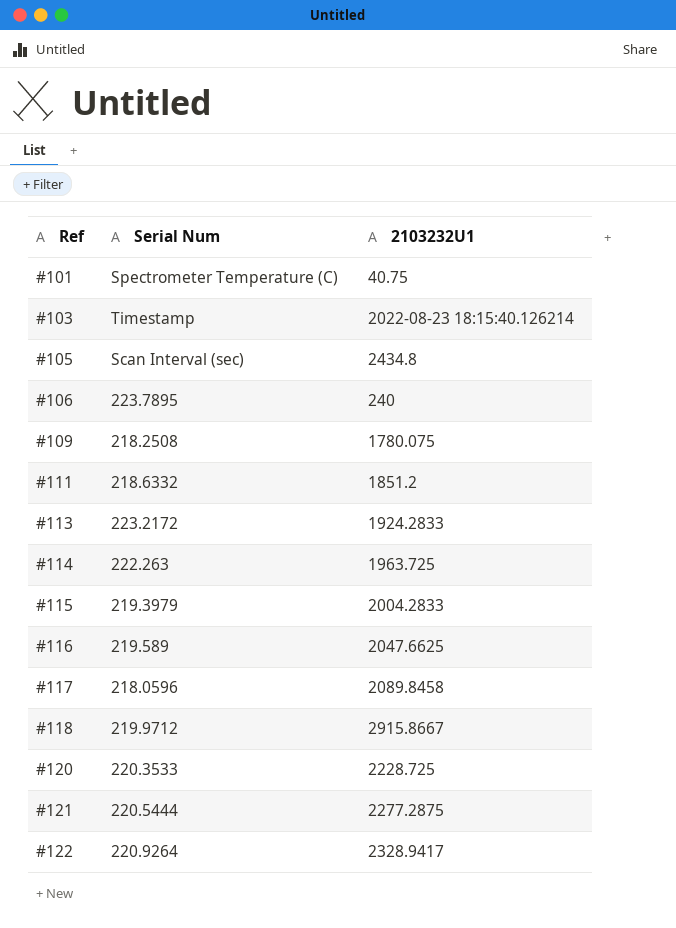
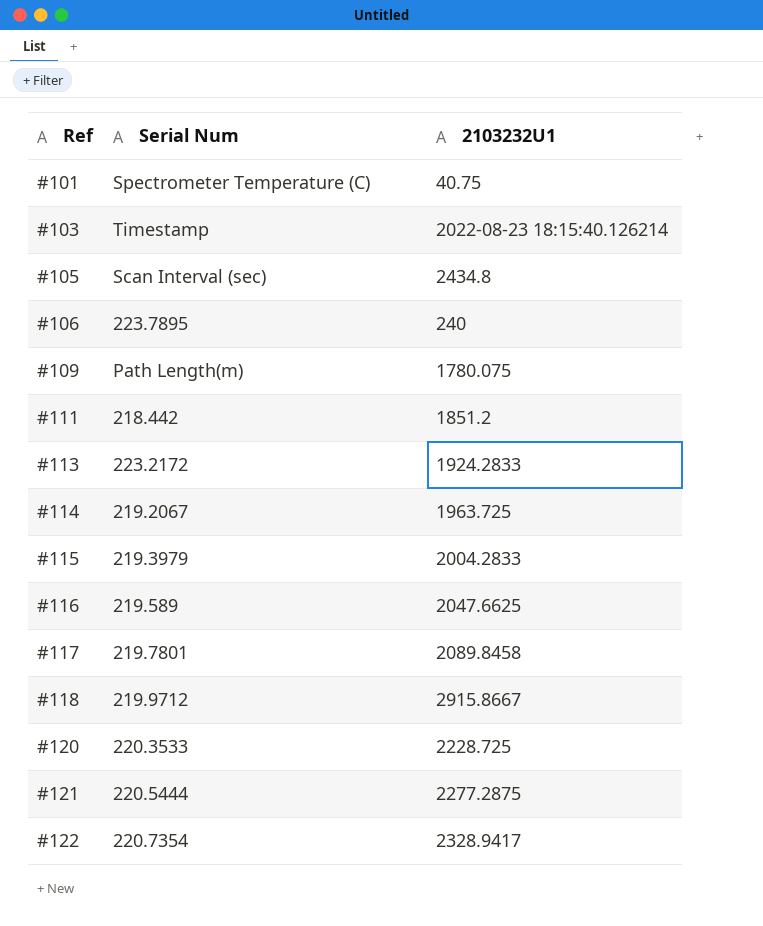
#109 | Serial Num: 218.2508 -> Path Length(m)
#111 | Serial Num: 218.6332 -> 218.442
#114 | Serial Num: 222.263 -> 219.2067
#117 | Serial Num: 218.0596 -> 219.7801
#122 | Serial Num: 220.9264 -> 220.7354

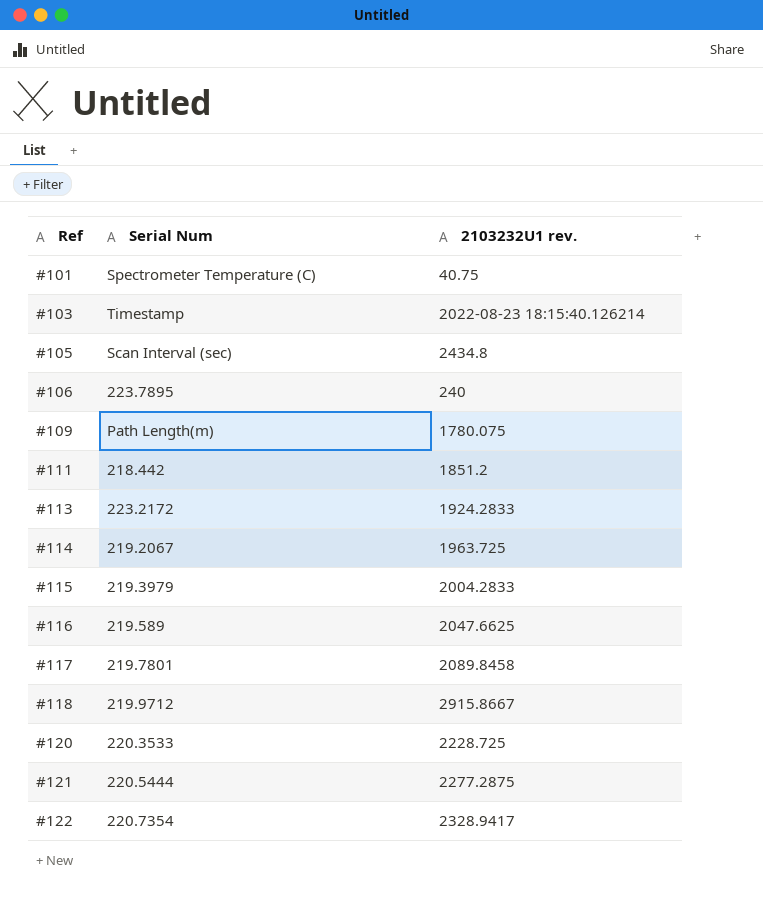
column name: 2103232U1 -> 2103232U1 rev.

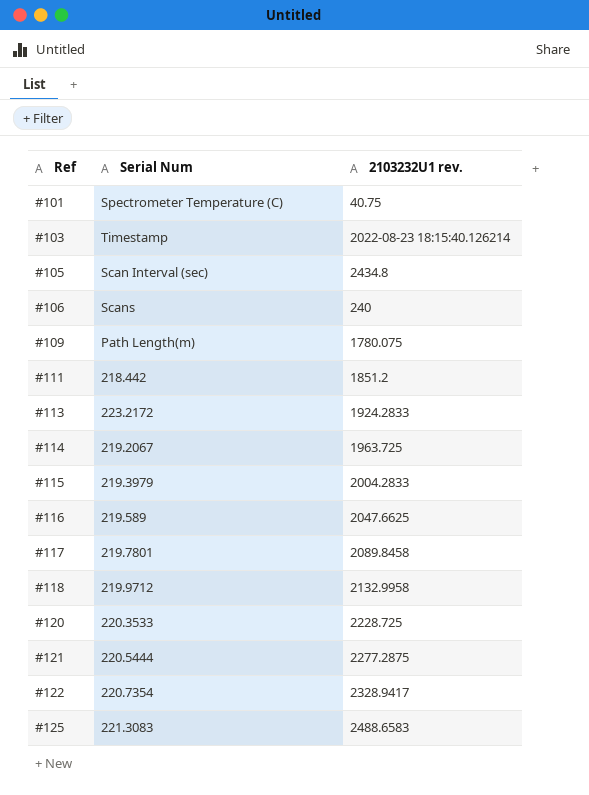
#106 | Serial Num: 223.7895 -> Scans
#118 | 2103232U1 rev.: 2915.8667 -> 2132.9958
row #125: none -> 221.3083 | 2488.6583

